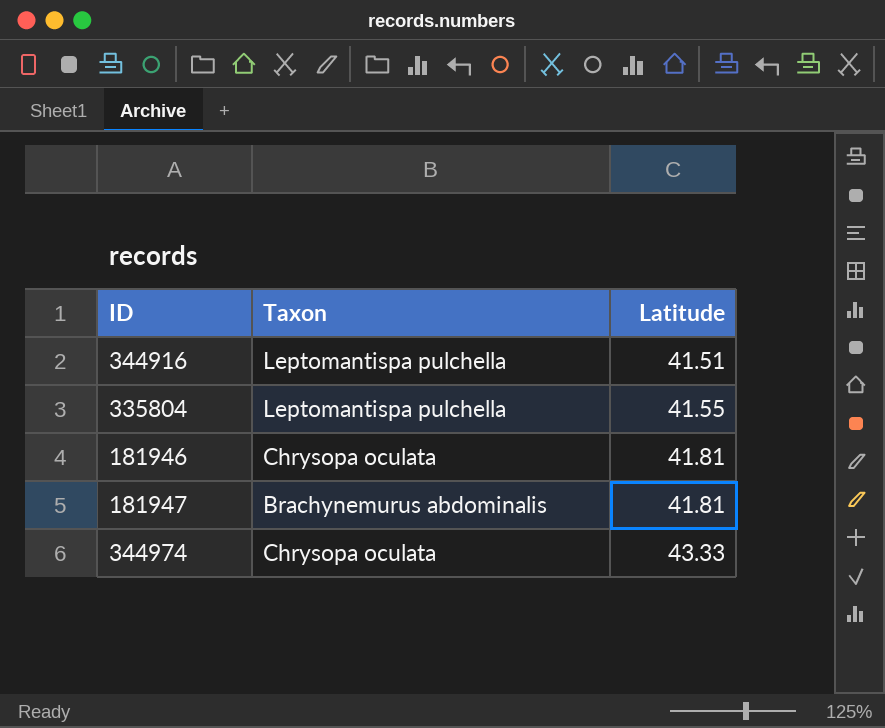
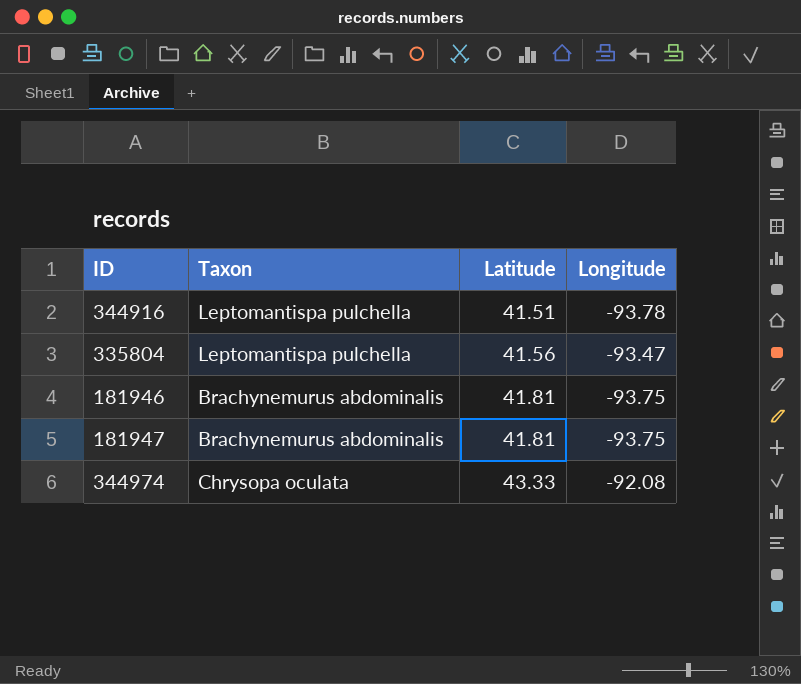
column Longitude | position: none -> 4
335804 | Latitude: 41.55 -> 41.56
181946 | Taxon: Chrysopa oculata -> Brachynemurus abdominalis

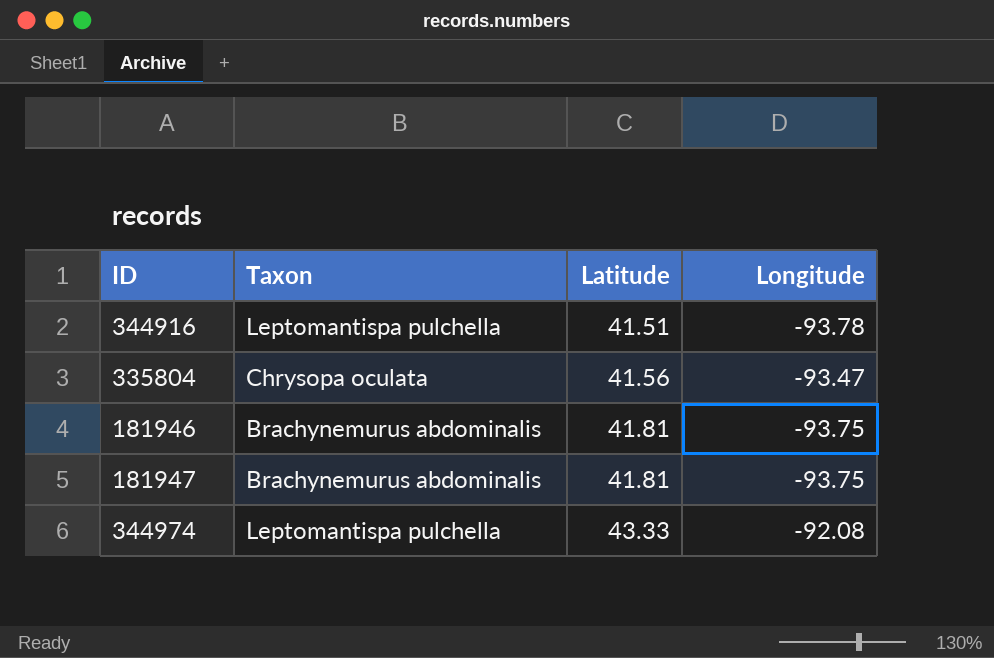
335804 | Taxon: Leptomantispa pulchella -> Chrysopa oculata
344974 | Taxon: Chrysopa oculata -> Leptomantispa pulchella

